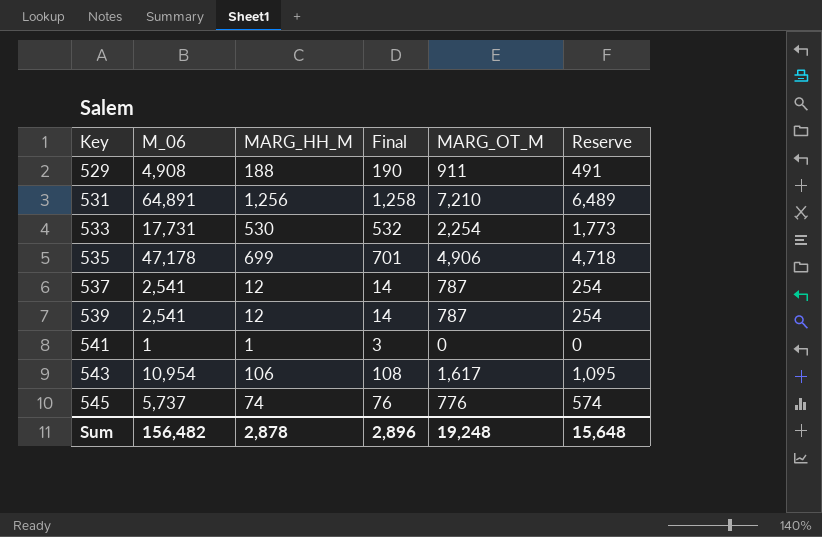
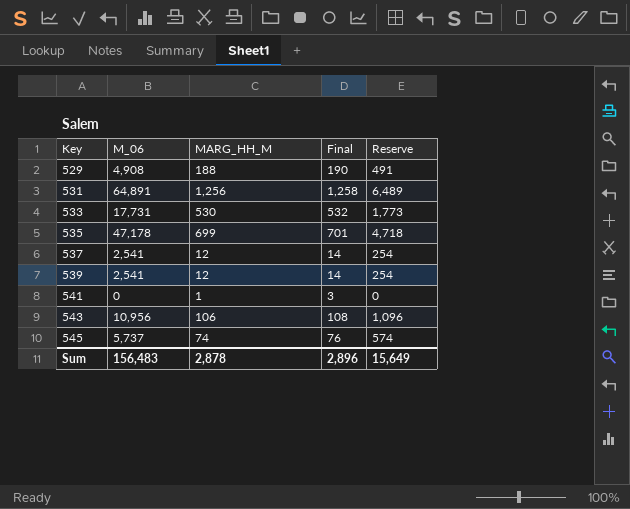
column MARG_OT_M | position: 5 -> none
541 | M_06: 1 -> 0
543 | M_06: 10,954 -> 10,956
543 | Reserve: 1,095 -> 1,096
Sum | M_06: 156,482 -> 156,483
Sum | Reserve: 15,648 -> 15,649

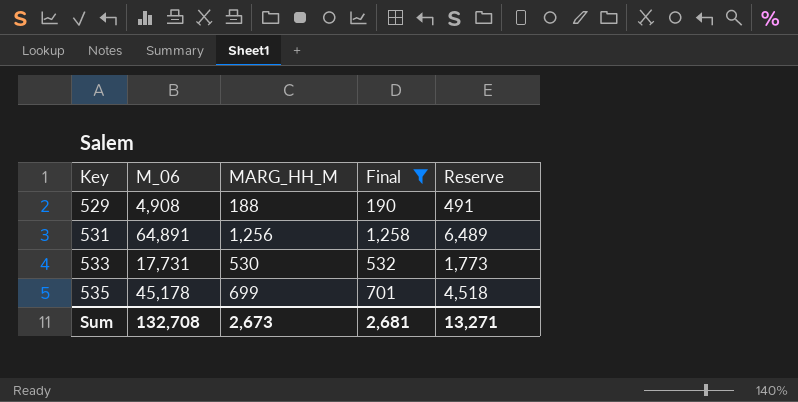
filter: none -> Final >= 190
535 | M_06: 47,178 -> 45,178
535 | Reserve: 4,718 -> 4,518
Sum | M_06: 156,483 -> 132,708
Sum | MARG_HH_M: 2,878 -> 2,673
Sum | Final: 2,896 -> 2,681
Sum | Reserve: 15,649 -> 13,271

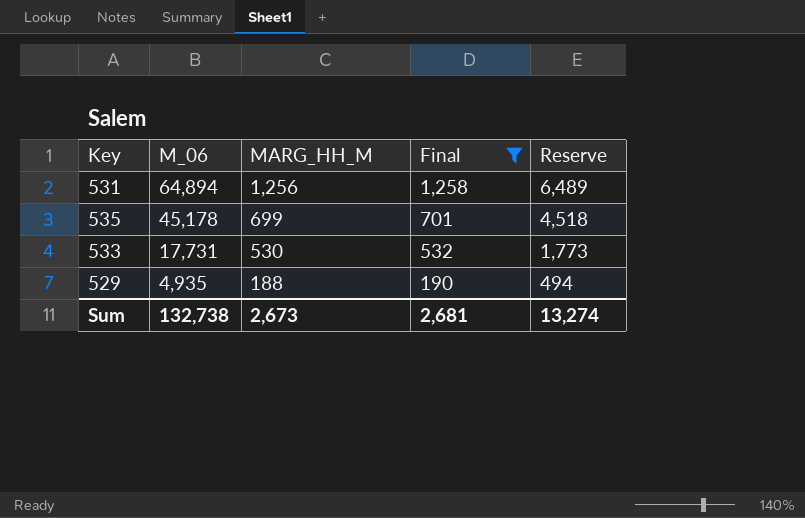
row order: Key ascending -> M_06 descending
531 | M_06: 64,891 -> 64,894
529 | M_06: 4,908 -> 4,935
529 | Reserve: 491 -> 494
Sum | M_06: 132,708 -> 132,738
Sum | Reserve: 13,271 -> 13,274

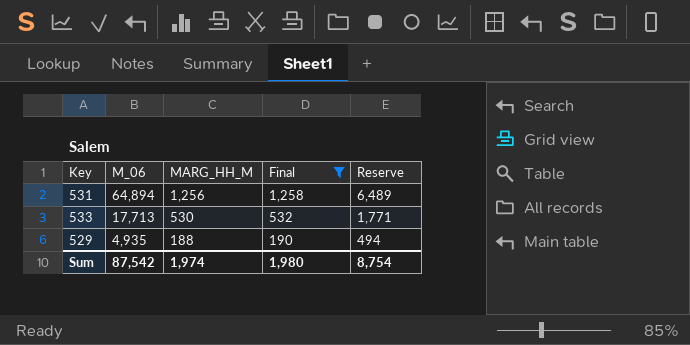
row 535: 45,178 | 699 | 701 | 4,518 -> none
533 | M_06: 17,731 -> 17,713
533 | Reserve: 1,773 -> 1,771
Sum | M_06: 132,738 -> 87,542
Sum | MARG_HH_M: 2,673 -> 1,974
Sum | Final: 2,681 -> 1,980
Sum | Reserve: 13,274 -> 8,754

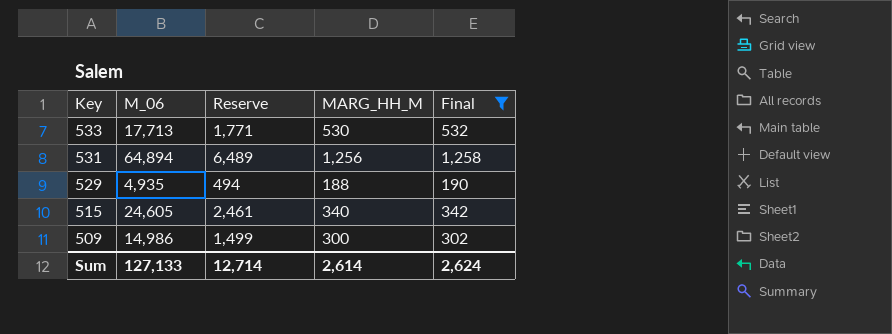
row order: M_06 descending -> Key descending
column Reserve | position: 5 -> 3
row 515: none -> 24,605 | 2,461 | 340 | 342
row 509: none -> 14,986 | 1,499 | 300 | 302
Sum | M_06: 87,542 -> 127,133
Sum | Reserve: 8,754 -> 12,714
Sum | MARG_HH_M: 1,974 -> 2,614
Sum | Final: 1,980 -> 2,624

